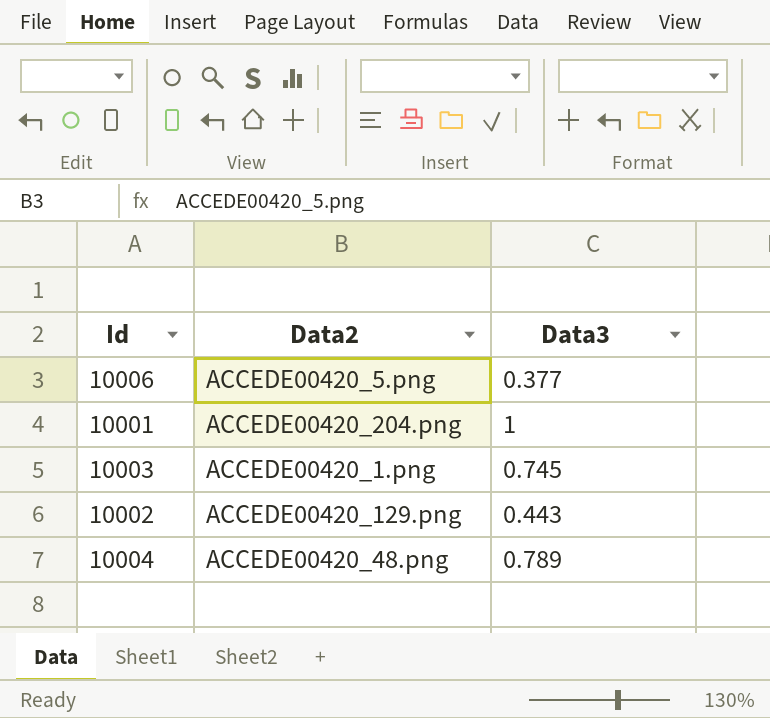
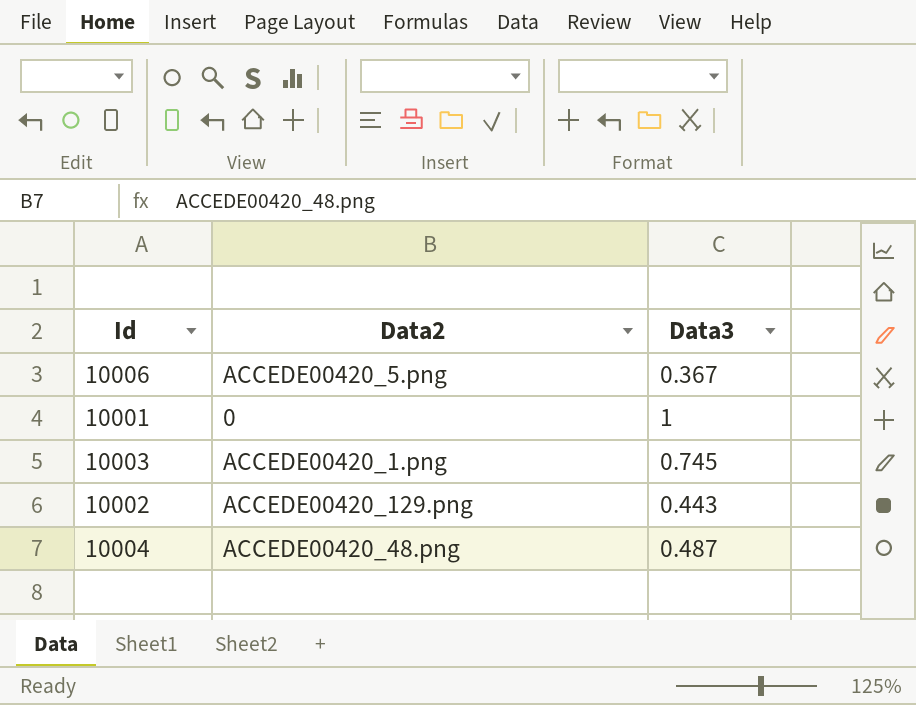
10006 | Data3: 0.377 -> 0.367
10001 | Data2: ACCEDE00420_204.png -> 0
10004 | Data3: 0.789 -> 0.487

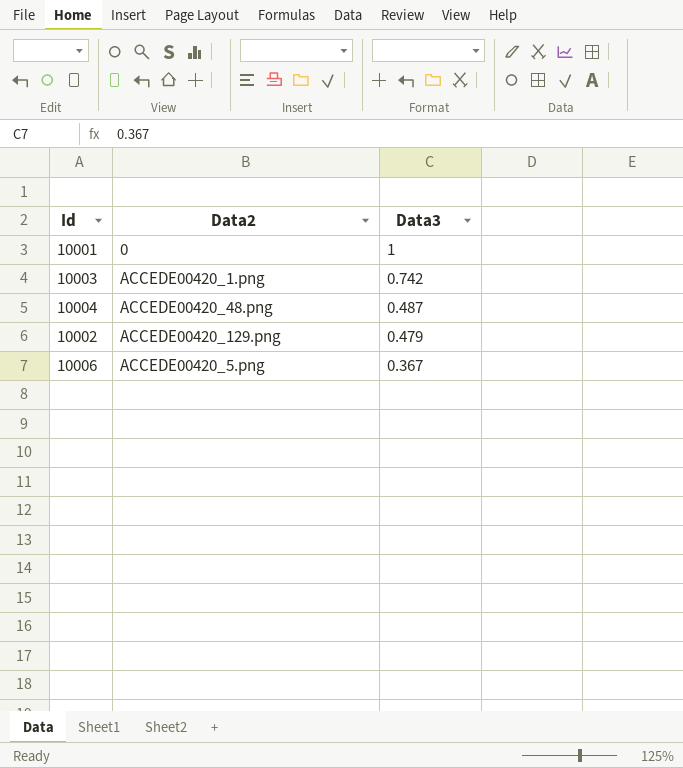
row order: none -> Data3 descending
10003 | Data3: 0.745 -> 0.742
10002 | Data3: 0.443 -> 0.479

